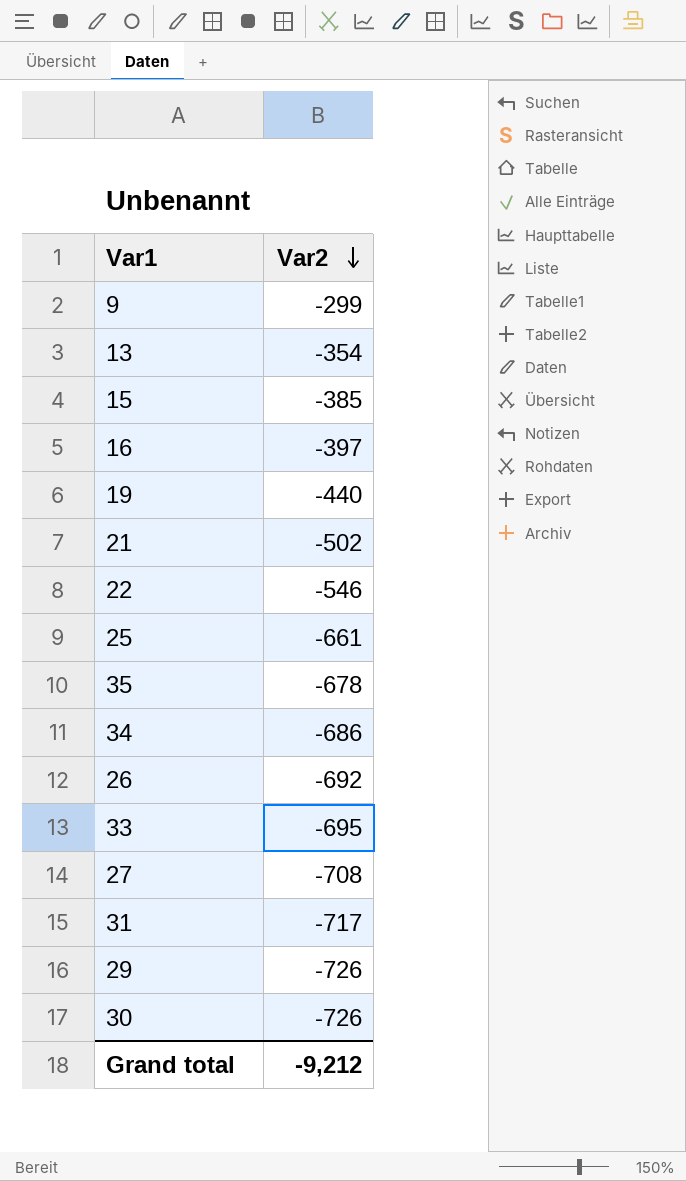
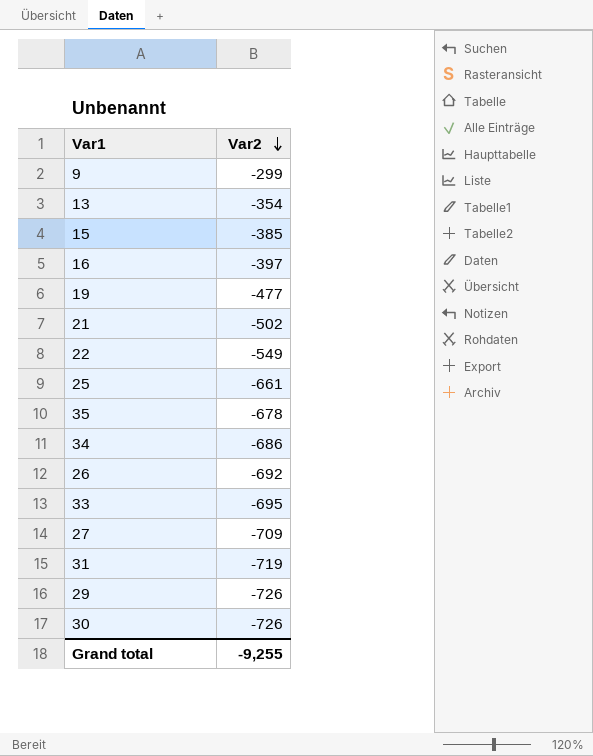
19 | Var2: -440 -> -477
22 | Var2: -546 -> -549
27 | Var2: -708 -> -709
31 | Var2: -717 -> -719
Grand total | Var2: -9,212 -> -9,255

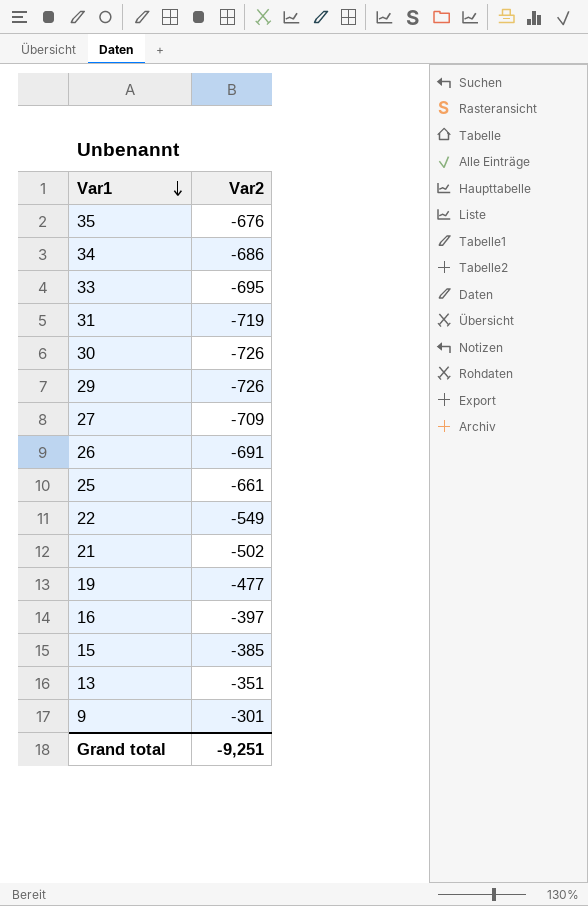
row order: Var2 descending -> Var1 descending
35 | Var2: -678 -> -676
26 | Var2: -692 -> -691
13 | Var2: -354 -> -351
9 | Var2: -299 -> -301
Grand total | Var2: -9,255 -> -9,251

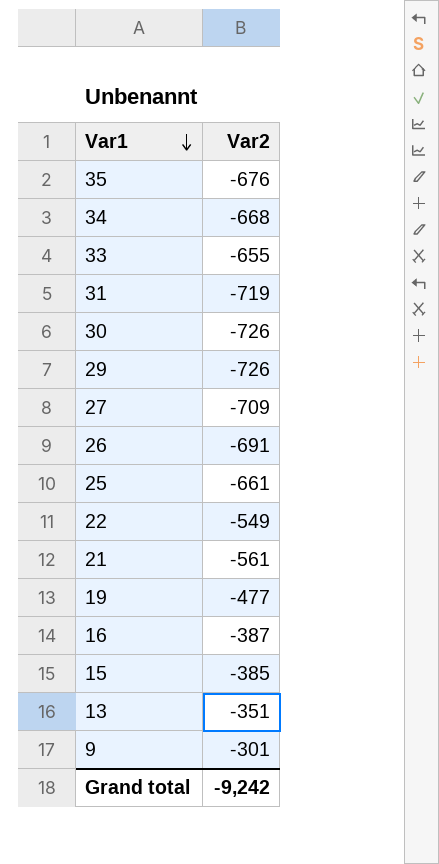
34 | Var2: -686 -> -668
33 | Var2: -695 -> -655
21 | Var2: -502 -> -561
16 | Var2: -397 -> -387
Grand total | Var2: -9,251 -> -9,242

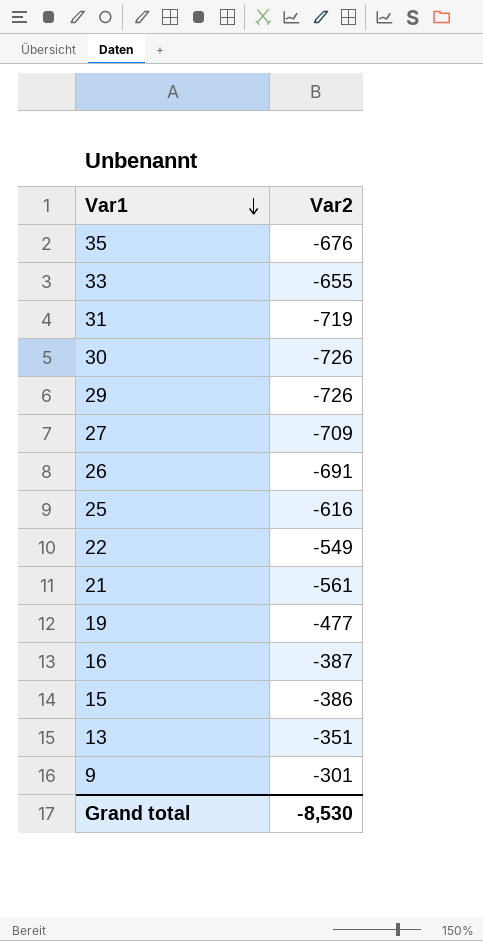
row 34: -668 -> none
25 | Var2: -661 -> -616
15 | Var2: -385 -> -386
Grand total | Var2: -9,242 -> -8,530

